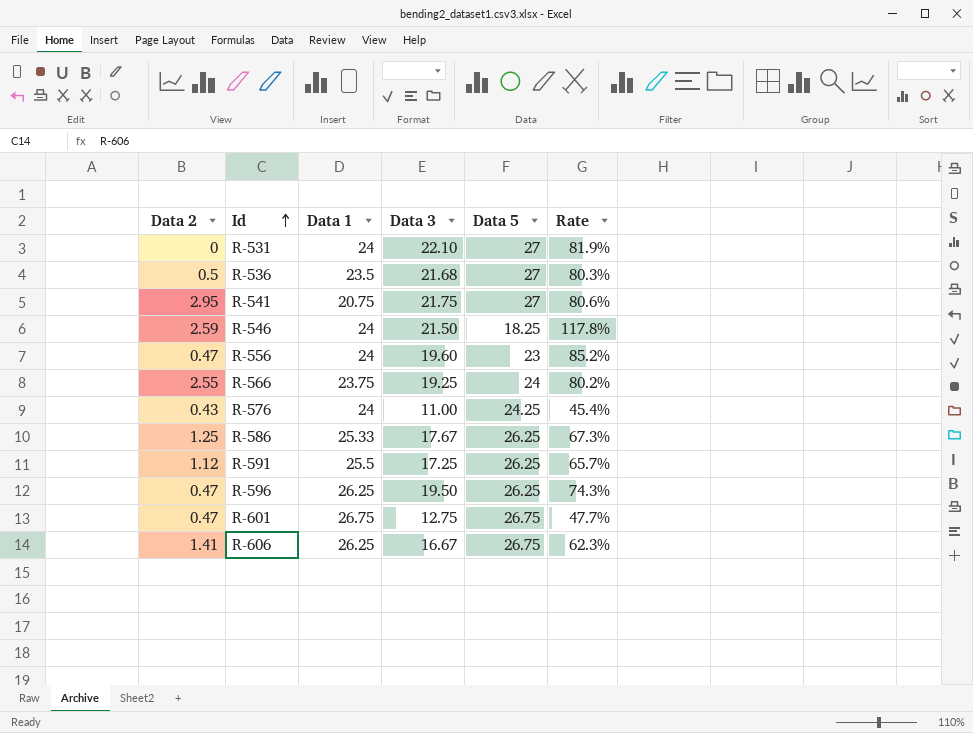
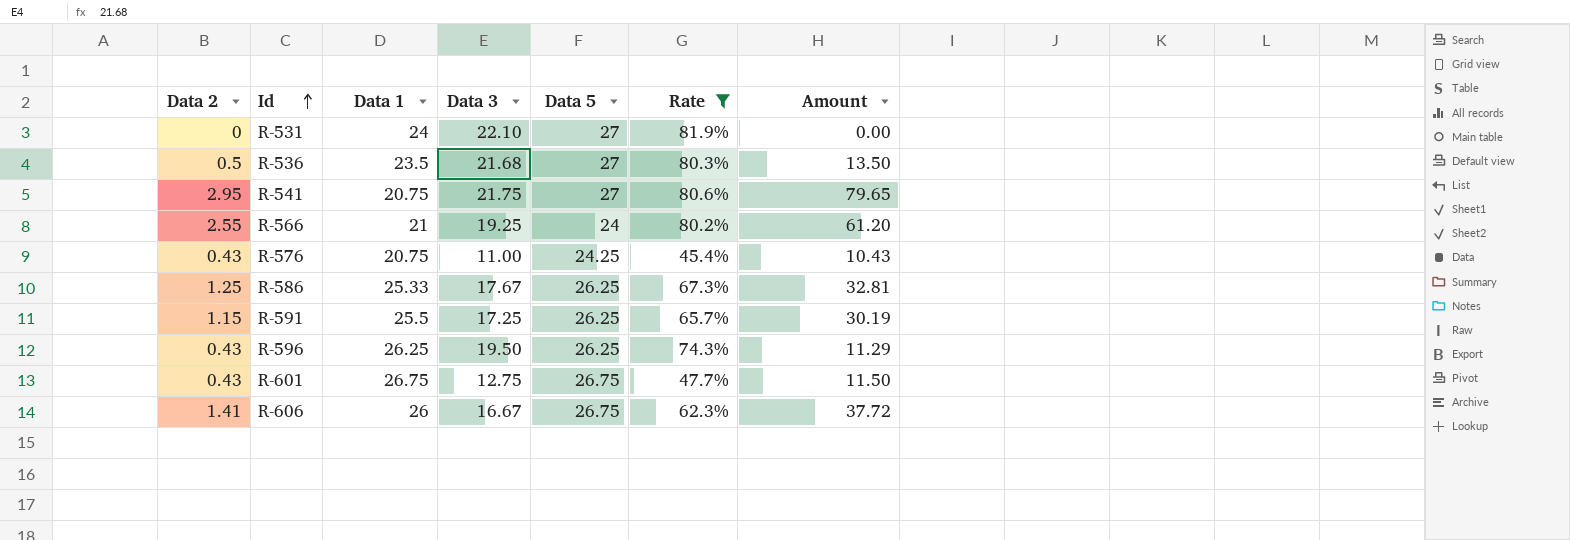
filter: none -> Rate <= 81.9%
column Amount | formula: none -> [Data 2] * [Data 5]
R-566 | Data 1: 23.75 -> 21
R-576 | Data 1: 24 -> 20.75
R-591 | Data 2: 1.12 -> 1.15
R-596 | Data 2: 0.47 -> 0.43
R-601 | Data 2: 0.47 -> 0.43
R-606 | Data 1: 26.25 -> 26

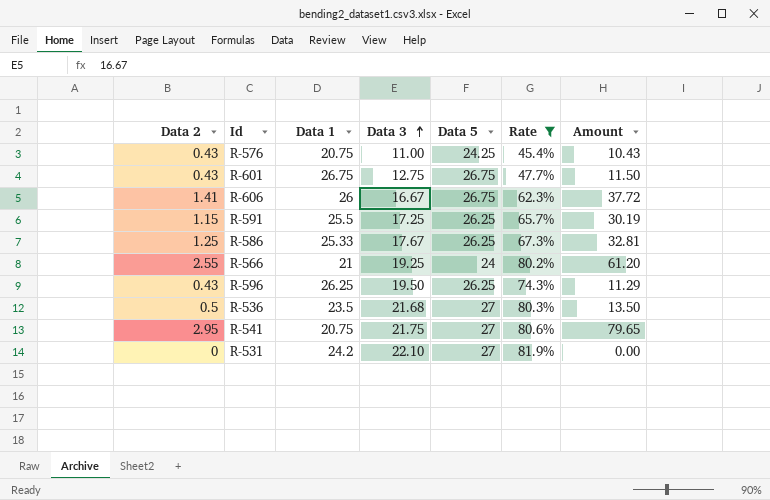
row order: Id ascending -> Data 3 ascending
R-531 | Data 1: 24 -> 24.2

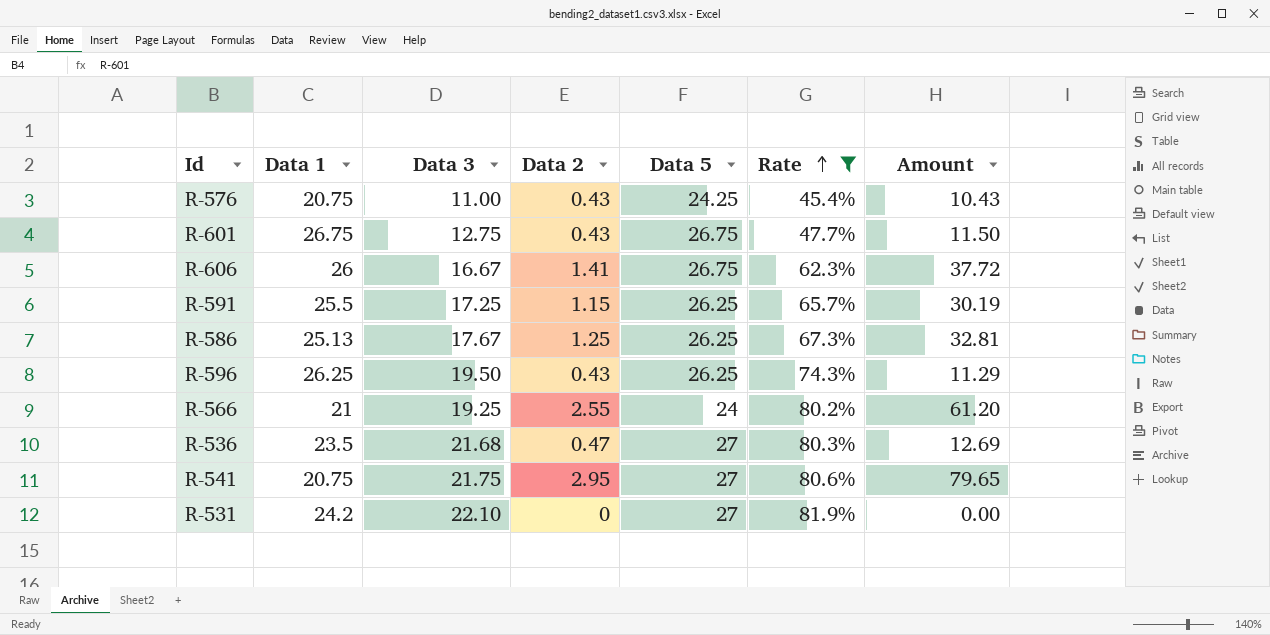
row order: Data 3 ascending -> Rate ascending
column Data 2 | position: 1 -> 4
R-586 | Data 1: 25.33 -> 25.13
R-536 | Data 2: 0.5 -> 0.47
R-536 | Amount: 13.50 -> 12.69

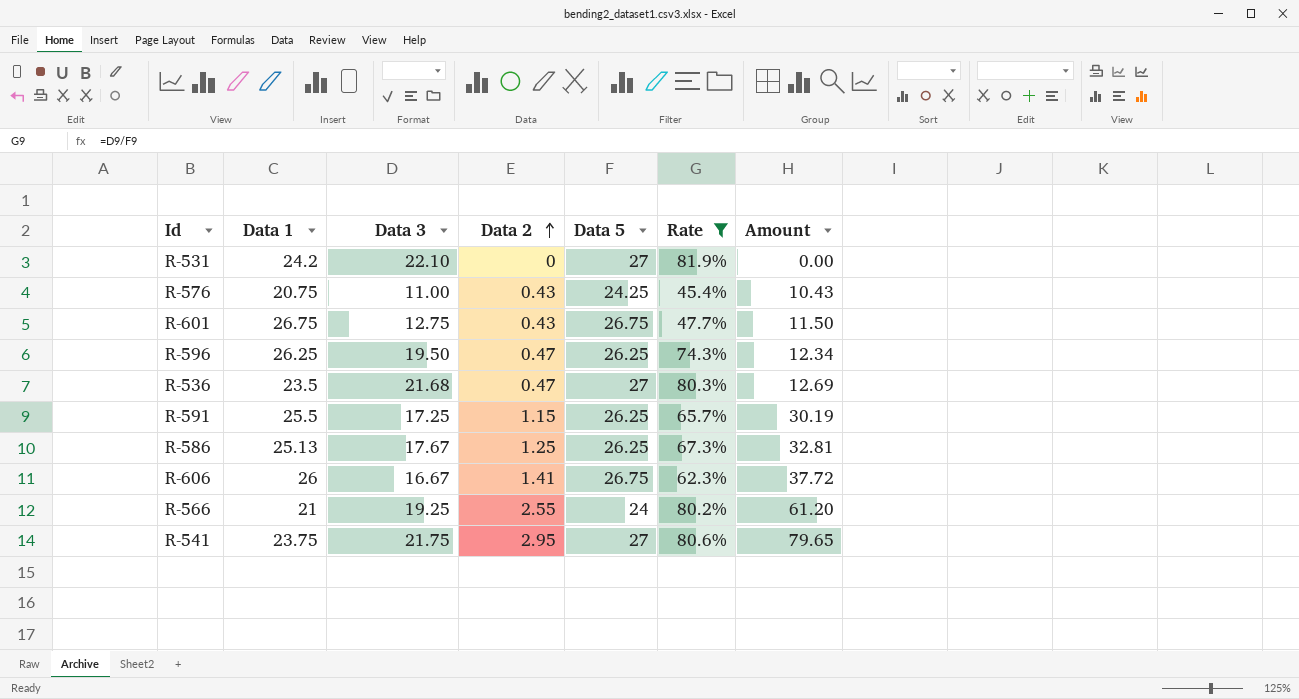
row order: Rate ascending -> Data 2 ascending
R-596 | Data 2: 0.43 -> 0.47
R-596 | Amount: 11.29 -> 12.34
R-541 | Data 1: 20.75 -> 23.75

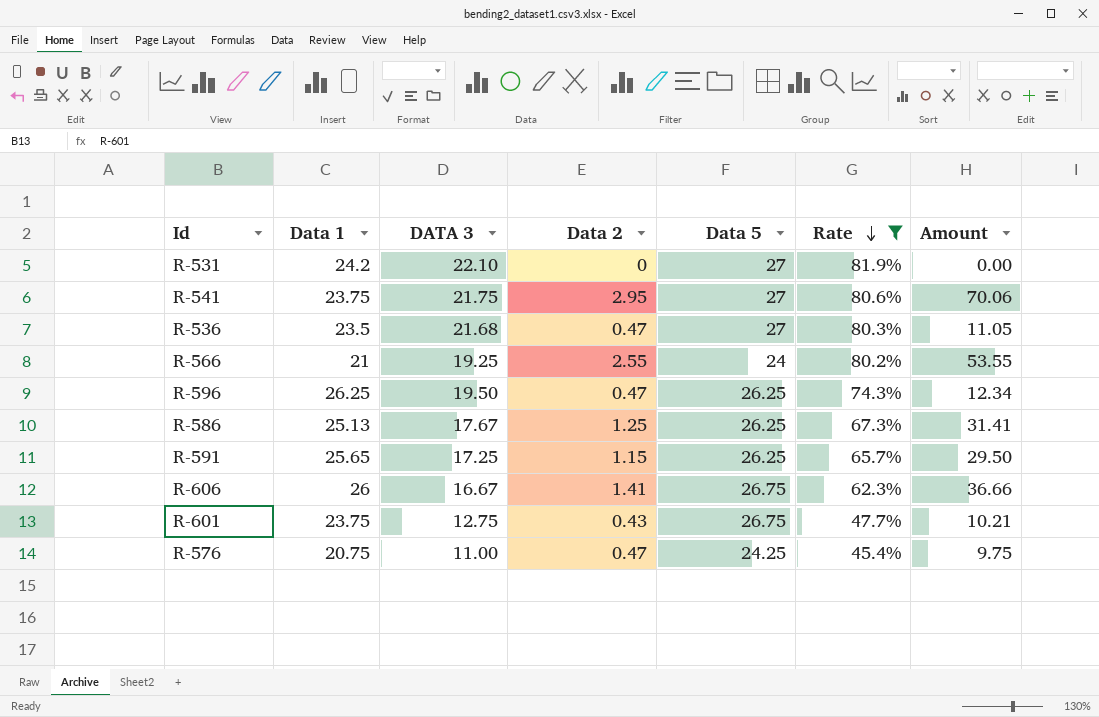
row order: Data 2 ascending -> Rate descending
column name: Data 3 -> DATA 3
column Amount | formula: [Data 2] * [Data 5] -> [Data 1] * [Data 2]
R-591 | Data 1: 25.5 -> 25.65
R-601 | Data 1: 26.75 -> 23.75
R-576 | Data 2: 0.43 -> 0.47

